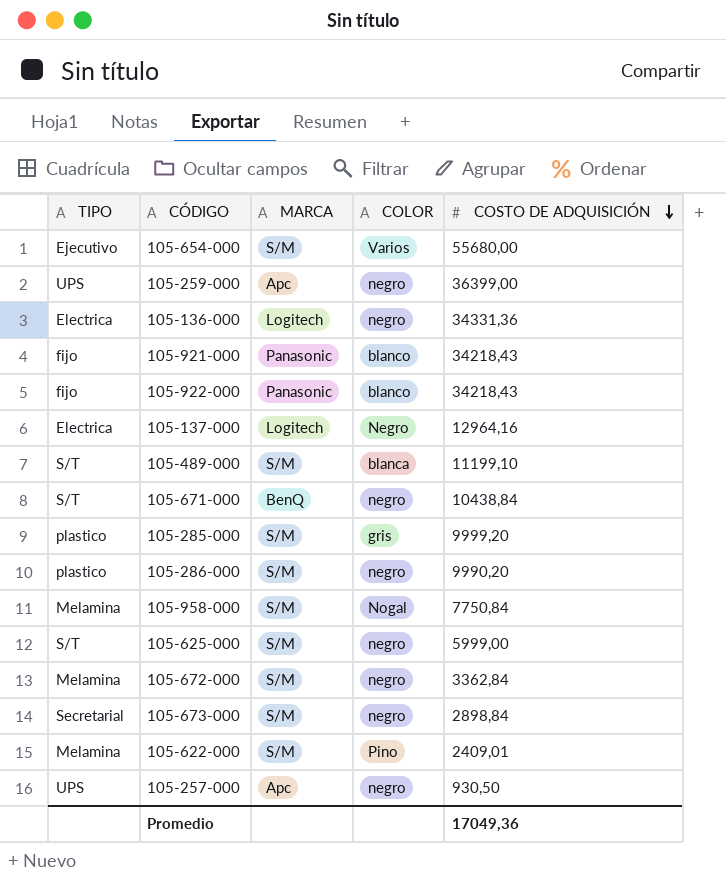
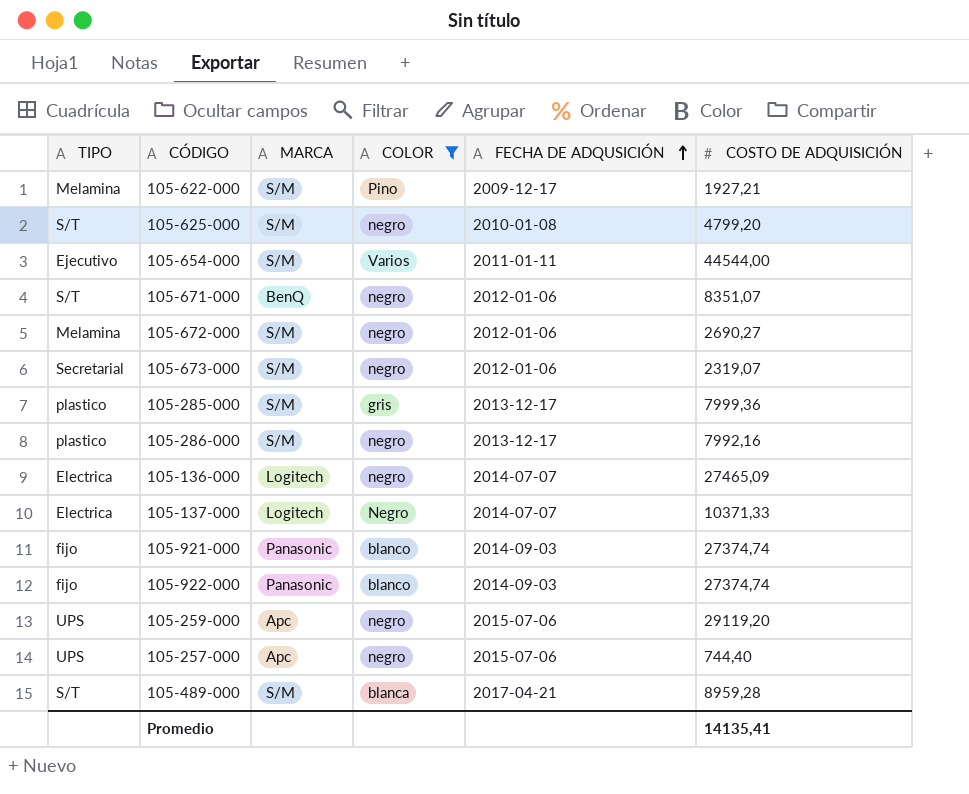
filter: none -> COLOR != Nogal
row order: COSTO DE ADQUISICIÓN descending -> FECHA DE ADQUSICIÓN ascending
column FECHA DE ADQUSICIÓN | position: none -> 5
105-622-000 | COSTO DE ADQUISICIÓN: 2409,01 -> 1927,21
105-625-000 | COSTO DE ADQUISICIÓN: 5999,00 -> 4799,20
105-654-000 | COSTO DE ADQUISICIÓN: 55680,00 -> 44544,00
105-671-000 | COSTO DE ADQUISICIÓN: 10438,84 -> 8351,07
105-672-000 | COSTO DE ADQUISICIÓN: 3362,84 -> 2690,27
105-673-000 | COSTO DE ADQUISICIÓN: 2898,84 -> 2319,07
105-285-000 | COSTO DE ADQUISICIÓN: 9999,20 -> 7999,36
105-286-000 | COSTO DE ADQUISICIÓN: 9990,20 -> 7992,16
105-136-000 | COSTO DE ADQUISICIÓN: 34331,36 -> 27465,09
105-137-000 | COSTO DE ADQUISICIÓN: 12964,16 -> 10371,33
105-921-000 | COSTO DE ADQUISICIÓN: 34218,43 -> 27374,74
105-922-000 | COSTO DE ADQUISICIÓN: 34218,43 -> 27374,74
105-259-000 | COSTO DE ADQUISICIÓN: 36399,00 -> 29119,20
105-257-000 | COSTO DE ADQUISICIÓN: 930,50 -> 744,40
105-489-000 | COSTO DE ADQUISICIÓN: 11199,10 -> 8959,28
Promedio | COSTO DE ADQUISICIÓN: 17049,36 -> 14135,41

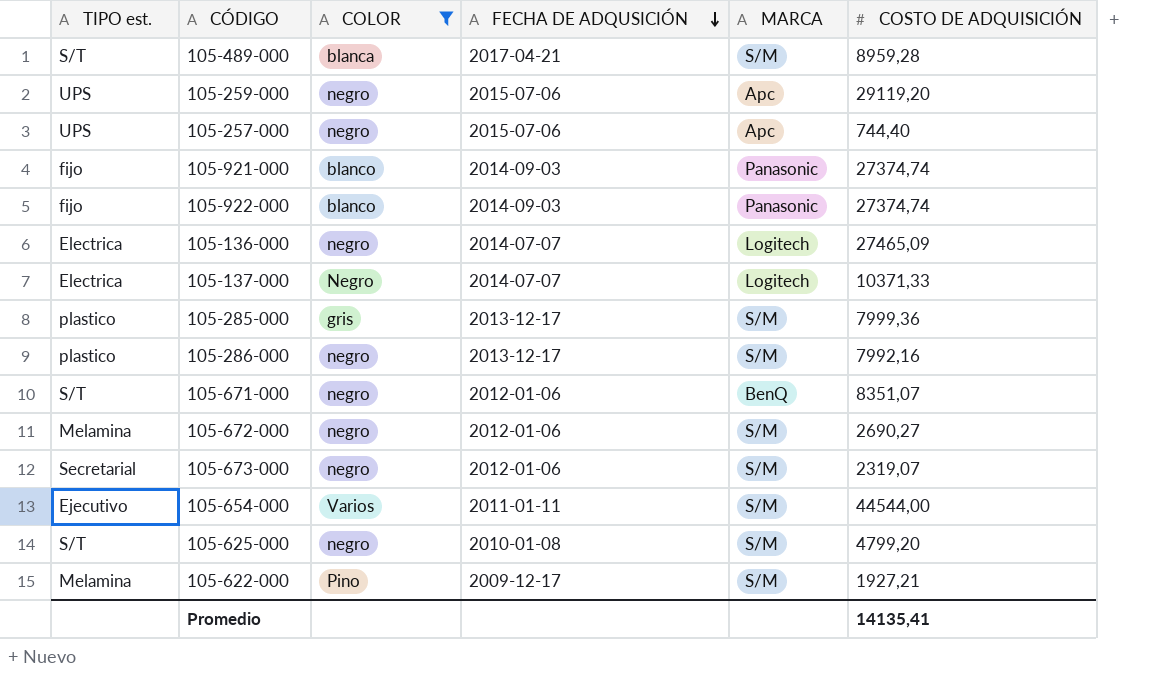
row order: FECHA DE ADQUSICIÓN ascending -> FECHA DE ADQUSICIÓN descending
column name: TIPO -> TIPO est.
column MARCA | position: 3 -> 5

